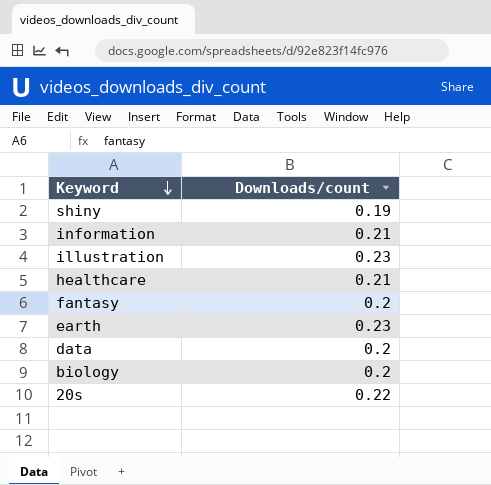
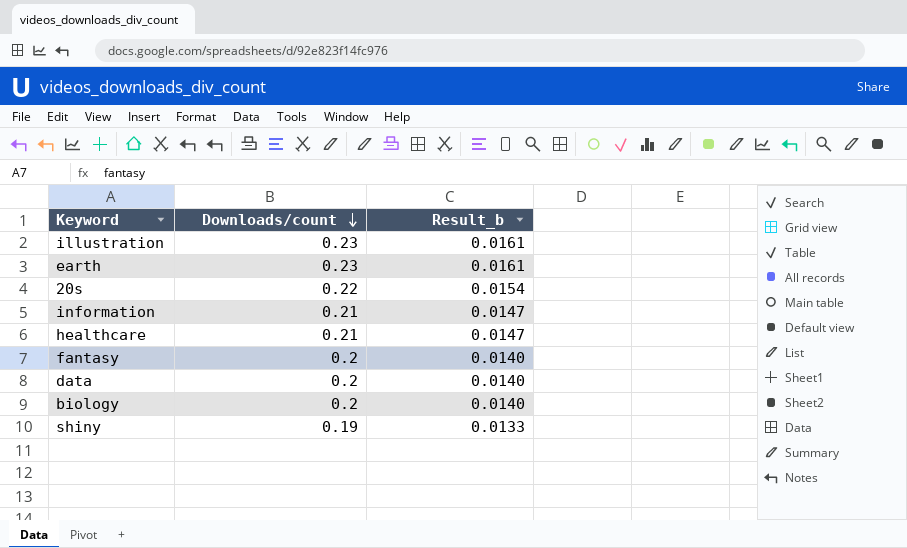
row order: Keyword descending -> Downloads/count descending
column Result_b | formula: none -> [Downloads/count] * 0.07

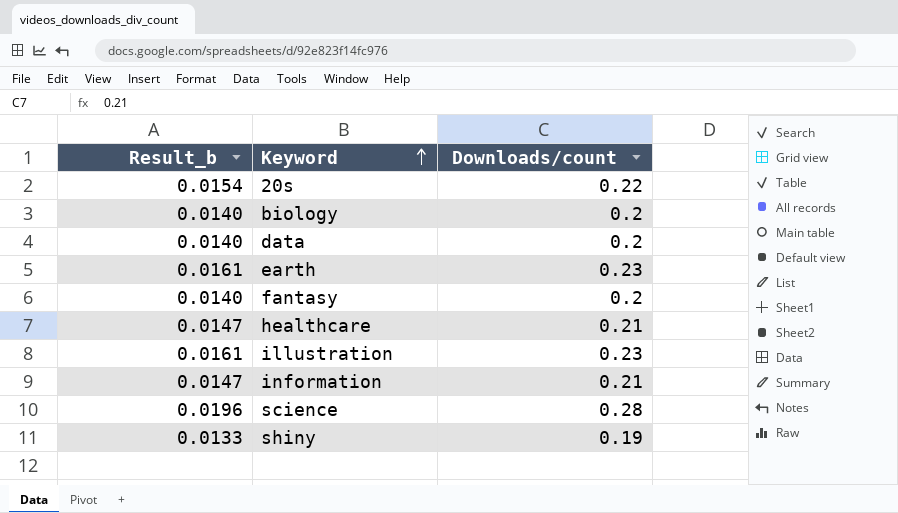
row order: Downloads/count descending -> Keyword ascending
column Result_b | position: 3 -> 1
row science: none -> 0.0196 | 0.28

